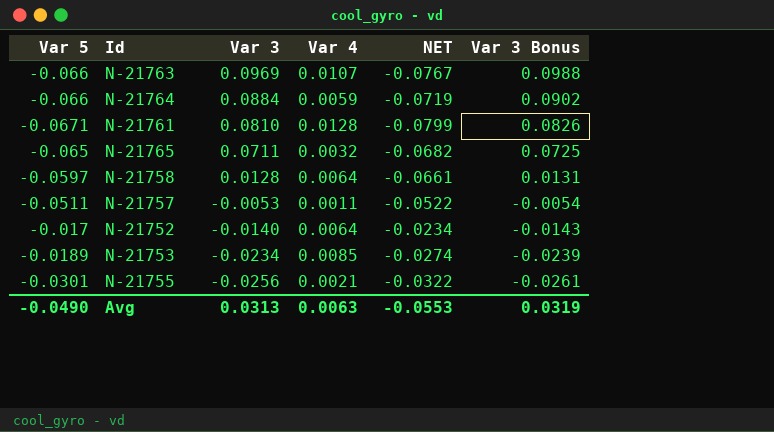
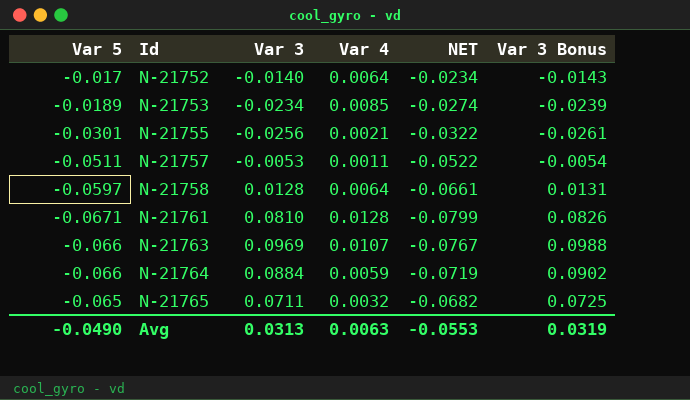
row order: Var 3 descending -> Id ascending

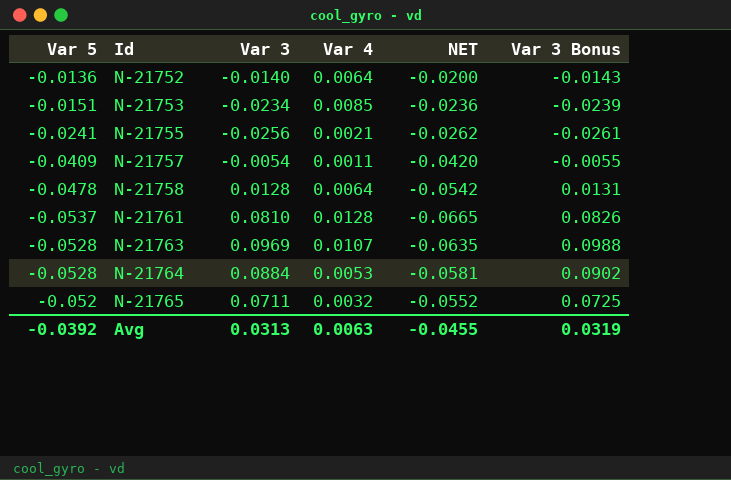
N-21752 | Var 5: -0.017 -> -0.0136
N-21752 | NET: -0.0234 -> -0.0200
N-21753 | Var 5: -0.0189 -> -0.0151
N-21753 | NET: -0.0274 -> -0.0236
N-21755 | Var 5: -0.0301 -> -0.0241
N-21755 | NET: -0.0322 -> -0.0262
N-21757 | Var 5: -0.0511 -> -0.0409
N-21757 | Var 3: -0.0053 -> -0.0054
N-21757 | NET: -0.0522 -> -0.0420
N-21757 | Var 3 Bonus: -0.0054 -> -0.0055
N-21758 | Var 5: -0.0597 -> -0.0478
N-21758 | NET: -0.0661 -> -0.0542
N-21761 | Var 5: -0.0671 -> -0.0537
N-21761 | NET: -0.0799 -> -0.0665
N-21763 | Var 5: -0.066 -> -0.0528
N-21763 | NET: -0.0767 -> -0.0635
N-21764 | Var 5: -0.066 -> -0.0528
N-21764 | Var 4: 0.0059 -> 0.0053
N-21764 | NET: -0.0719 -> -0.0581
N-21765 | Var 5: -0.065 -> -0.052
N-21765 | NET: -0.0682 -> -0.0552
Avg | Var 5: -0.0490 -> -0.0392
Avg | NET: -0.0553 -> -0.0455

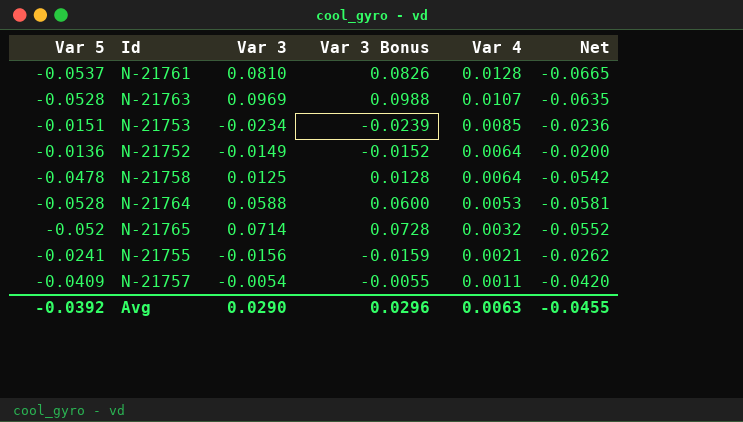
row order: Id ascending -> Var 4 descending
column Var 3 Bonus | position: 6 -> 4
column name: NET -> Net
N-21752 | Var 3: -0.0140 -> -0.0149
N-21752 | Var 3 Bonus: -0.0143 -> -0.0152
N-21758 | Var 3: 0.0128 -> 0.0125
N-21758 | Var 3 Bonus: 0.0131 -> 0.0128
N-21764 | Var 3: 0.0884 -> 0.0588
N-21764 | Var 3 Bonus: 0.0902 -> 0.0600
N-21765 | Var 3: 0.0711 -> 0.0714
N-21765 | Var 3 Bonus: 0.0725 -> 0.0728
N-21755 | Var 3: -0.0256 -> -0.0156
N-21755 | Var 3 Bonus: -0.0261 -> -0.0159
Avg | Var 3: 0.0313 -> 0.0290
Avg | Var 3 Bonus: 0.0319 -> 0.0296

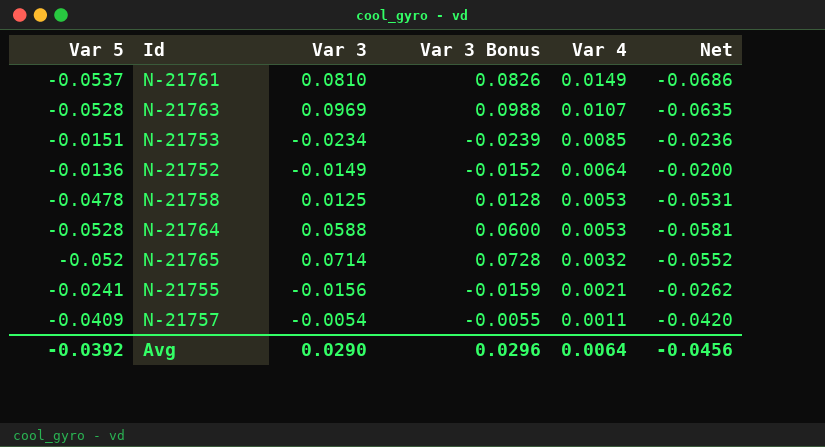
N-21761 | Var 4: 0.0128 -> 0.0149
N-21761 | Net: -0.0665 -> -0.0686
N-21758 | Var 4: 0.0064 -> 0.0053
N-21758 | Net: -0.0542 -> -0.0531
Avg | Var 4: 0.0063 -> 0.0064
Avg | Net: -0.0455 -> -0.0456

